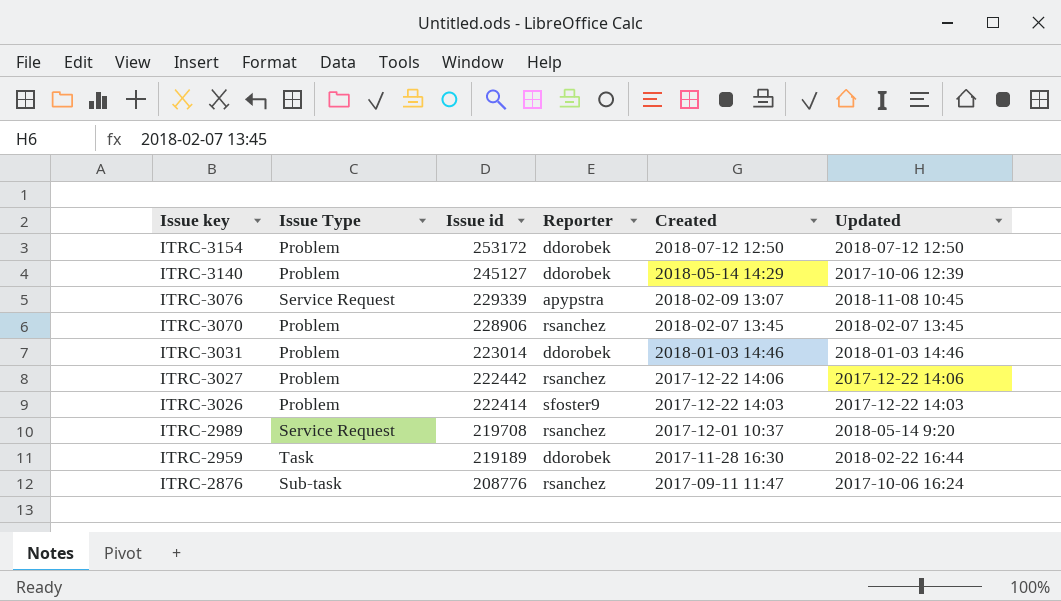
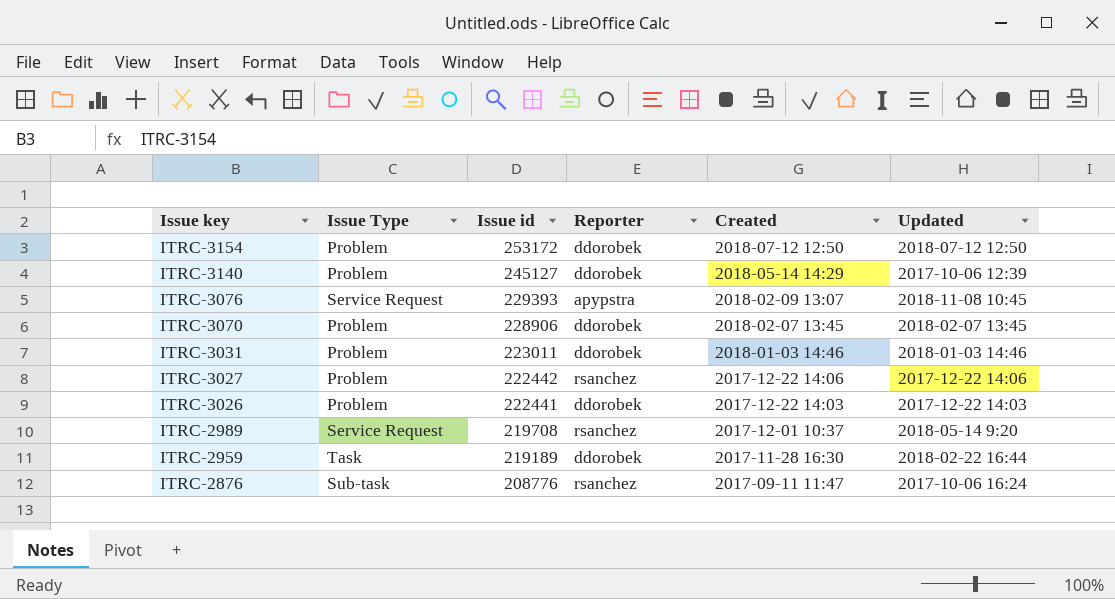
ITRC-3076 | Issue id: 229339 -> 229393
ITRC-3070 | Reporter: rsanchez -> ddorobek
ITRC-3031 | Issue id: 223014 -> 223011
ITRC-3026 | Issue id: 222414 -> 222441
ITRC-3026 | Reporter: sfoster9 -> ddorobek

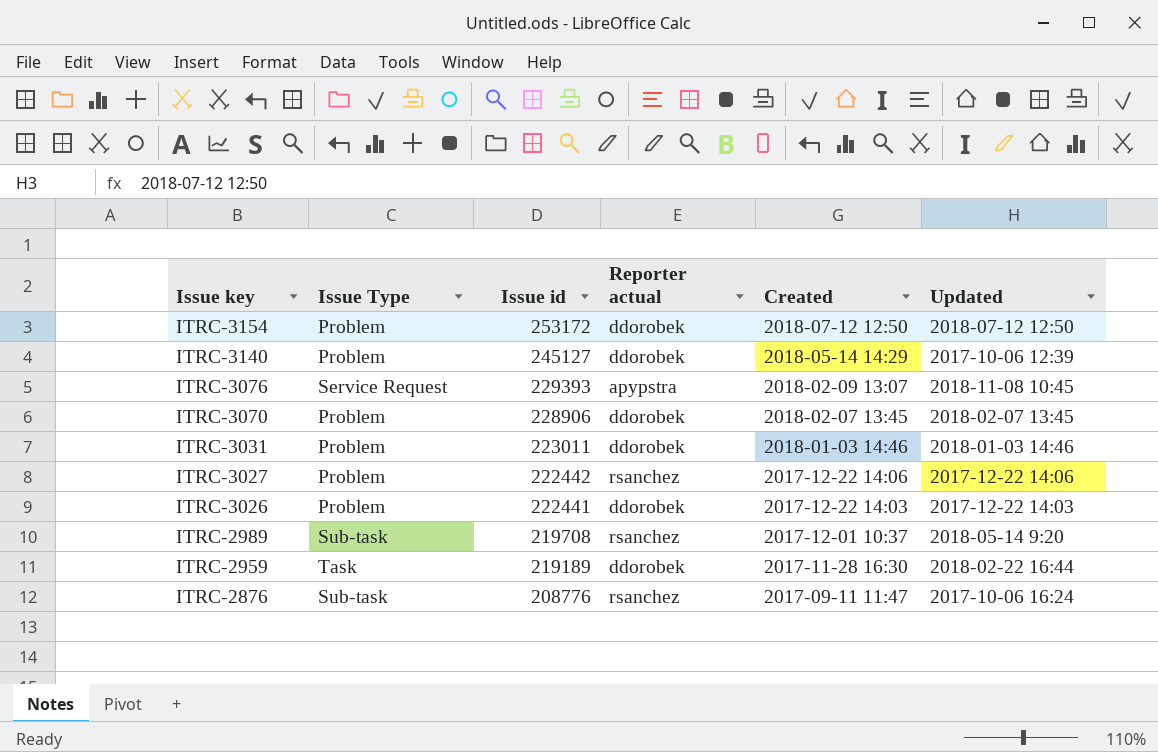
column name: Reporter -> Reporter actual
ITRC-2989 | Issue Type: Service Request -> Sub-task

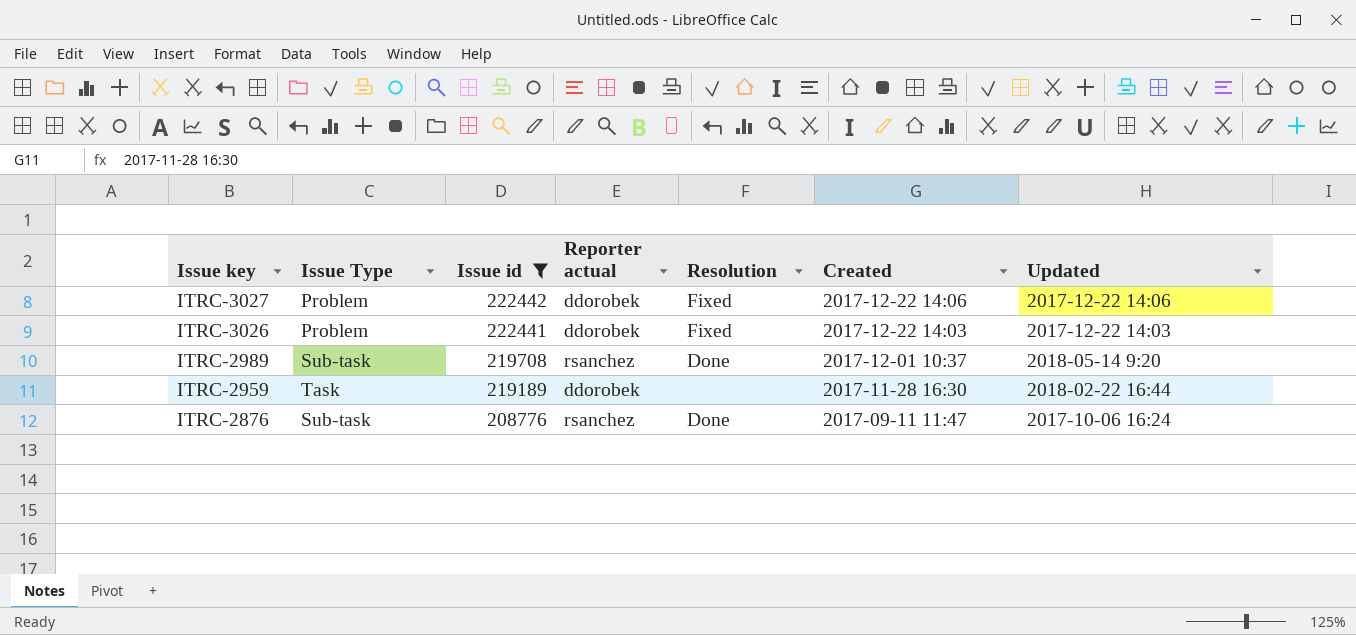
filter: none -> Issue id <= 222442
column Resolution | position: none -> 5
ITRC-3027 | Reporter actual: rsanchez -> ddorobek

